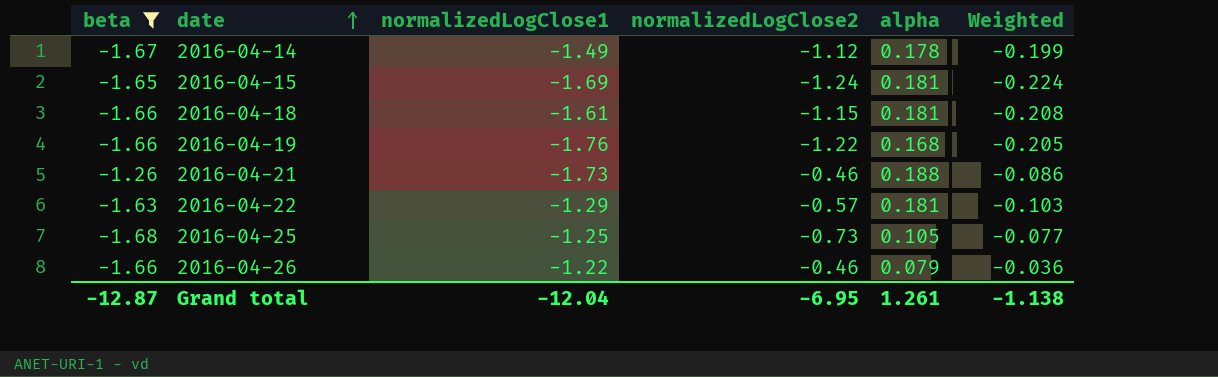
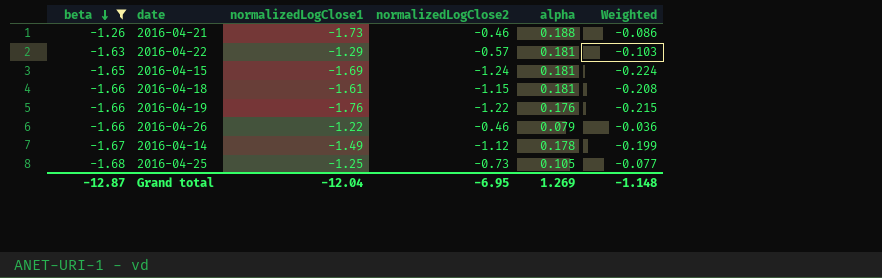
row order: date ascending -> beta descending
2016-04-19 | alpha: 0.168 -> 0.176
2016-04-19 | Weighted: -0.205 -> -0.215
Grand total | alpha: 1.261 -> 1.269
Grand total | Weighted: -1.138 -> -1.148

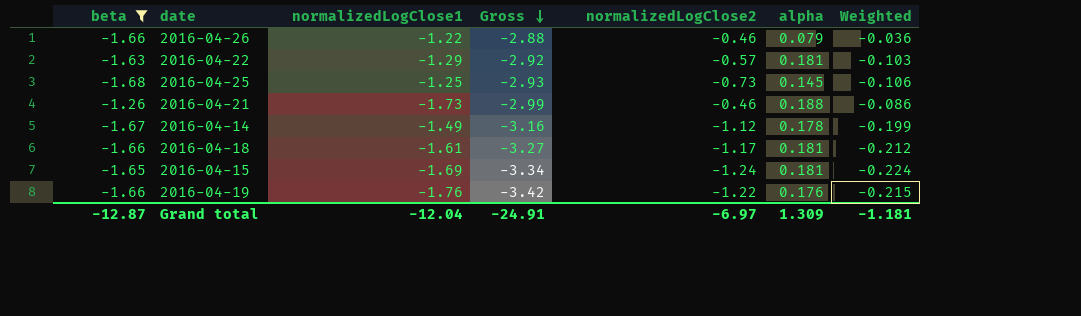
row order: beta descending -> Gross descending
column Gross | formula: none -> [beta] + [normalizedLogClose1]
2016-04-25 | alpha: 0.105 -> 0.145
2016-04-25 | Weighted: -0.077 -> -0.106
2016-04-18 | normalizedLogClose2: -1.15 -> -1.17
2016-04-18 | Weighted: -0.208 -> -0.212
Grand total | normalizedLogClose2: -6.95 -> -6.97
Grand total | alpha: 1.269 -> 1.309
Grand total | Weighted: -1.148 -> -1.181

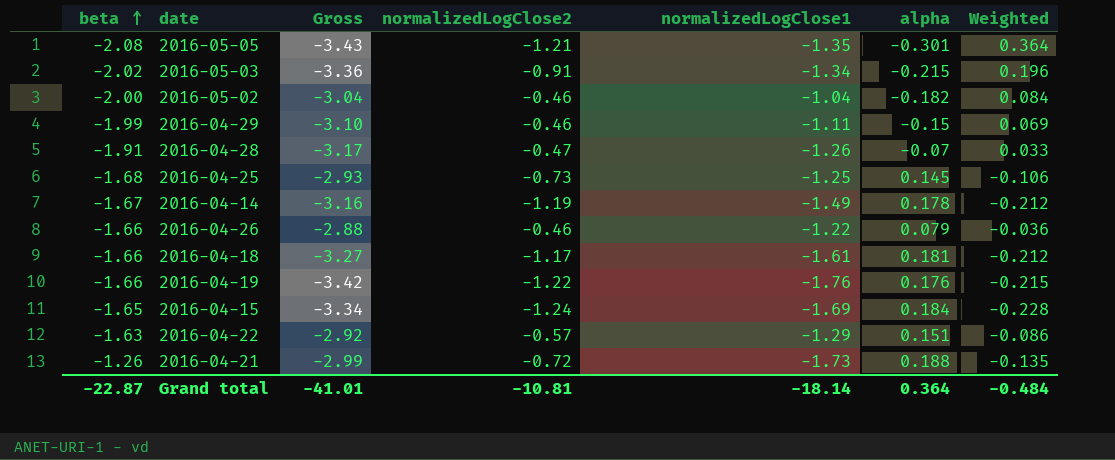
filter: beta >= -1.68 -> none
row order: Gross descending -> beta ascending
column normalizedLogClose1 | position: 3 -> 5
2016-04-14 | normalizedLogClose2: -1.12 -> -1.19
2016-04-14 | Weighted: -0.199 -> -0.212
2016-04-15 | alpha: 0.181 -> 0.184
2016-04-15 | Weighted: -0.224 -> -0.228
2016-04-22 | alpha: 0.181 -> 0.151
2016-04-22 | Weighted: -0.103 -> -0.086
2016-04-21 | normalizedLogClose2: -0.46 -> -0.72
2016-04-21 | Weighted: -0.086 -> -0.135
Grand total | beta: -12.87 -> -22.87
Grand total | Gross: -24.91 -> -41.01
Grand total | normalizedLogClose2: -6.97 -> -10.81
Grand total | normalizedLogClose1: -12.04 -> -18.14
Grand total | alpha: 1.309 -> 0.364
Grand total | Weighted: -1.181 -> -0.484

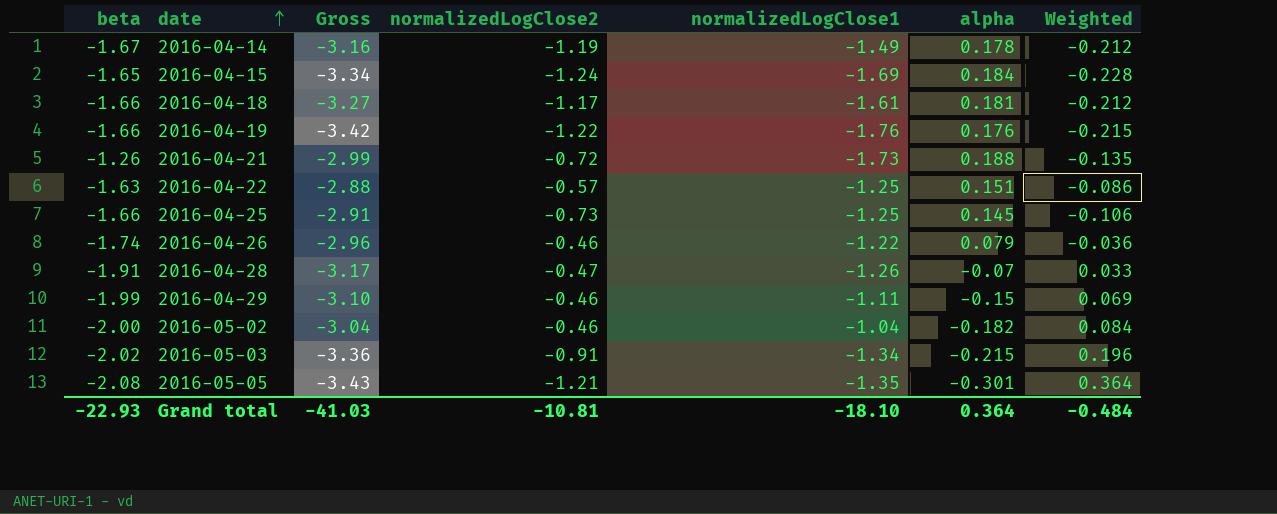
row order: beta ascending -> date ascending
2016-04-22 | Gross: -2.92 -> -2.88
2016-04-22 | normalizedLogClose1: -1.29 -> -1.25
2016-04-25 | beta: -1.68 -> -1.66
2016-04-25 | Gross: -2.93 -> -2.91
2016-04-26 | beta: -1.66 -> -1.74
2016-04-26 | Gross: -2.88 -> -2.96
Grand total | beta: -22.87 -> -22.93
Grand total | Gross: -41.01 -> -41.03
Grand total | normalizedLogClose1: -18.14 -> -18.10

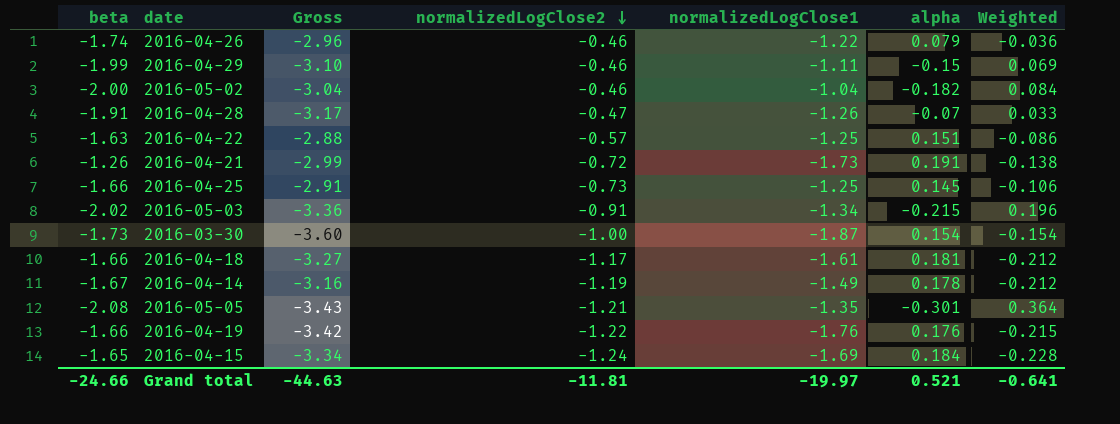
row order: date ascending -> normalizedLogClose2 descending
2016-04-21 | alpha: 0.188 -> 0.191
2016-04-21 | Weighted: -0.135 -> -0.138
row 2016-03-30: none -> -1.73 | -3.60 | -1.00 | -1.87 | 0.154 | -0.154
Grand total | beta: -22.93 -> -24.66
Grand total | Gross: -41.03 -> -44.63
Grand total | normalizedLogClose2: -10.81 -> -11.81
Grand total | normalizedLogClose1: -18.10 -> -19.97
Grand total | alpha: 0.364 -> 0.521
Grand total | Weighted: -0.484 -> -0.641

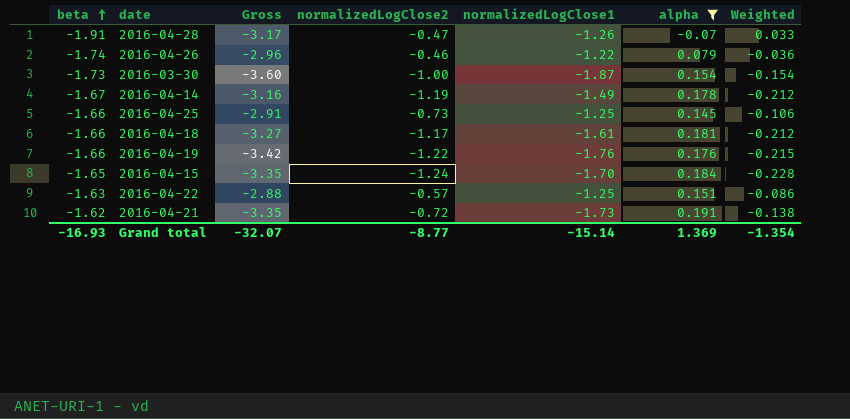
filter: none -> alpha >= -0.07
row order: normalizedLogClose2 descending -> beta ascending
2016-04-15 | Gross: -3.34 -> -3.35
2016-04-15 | normalizedLogClose1: -1.69 -> -1.70
2016-04-21 | beta: -1.26 -> -1.62
2016-04-21 | Gross: -2.99 -> -3.35
Grand total | beta: -24.66 -> -16.93
Grand total | Gross: -44.63 -> -32.07
Grand total | normalizedLogClose2: -11.81 -> -8.77
Grand total | normalizedLogClose1: -19.97 -> -15.14
Grand total | alpha: 0.521 -> 1.369
Grand total | Weighted: -0.641 -> -1.354

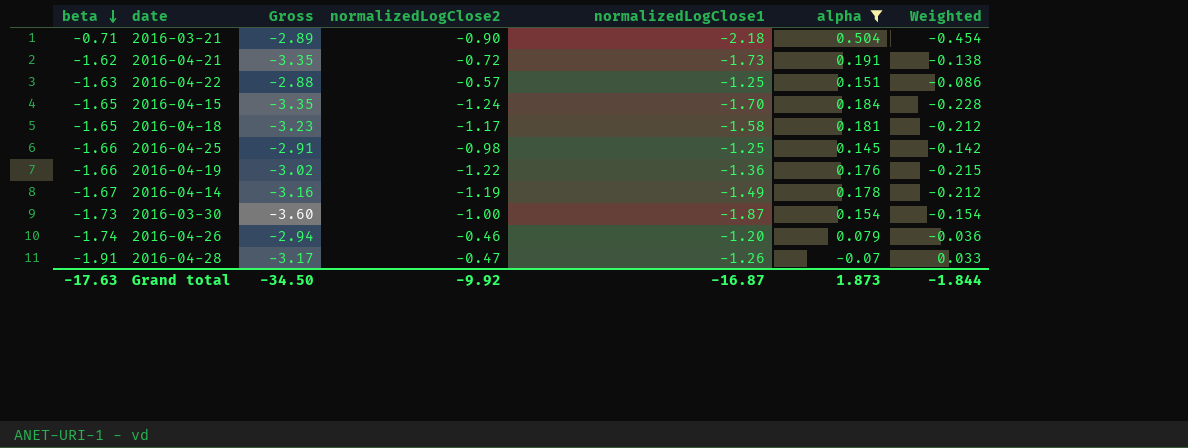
row order: beta ascending -> beta descending
row 2016-03-21: none -> -0.71 | -2.89 | -0.90 | -2.18 | 0.504 | -0.454
2016-04-18 | beta: -1.66 -> -1.65
2016-04-18 | Gross: -3.27 -> -3.23
2016-04-18 | normalizedLogClose1: -1.61 -> -1.58
2016-04-25 | normalizedLogClose2: -0.73 -> -0.98
2016-04-25 | Weighted: -0.106 -> -0.142
2016-04-19 | Gross: -3.42 -> -3.02
2016-04-19 | normalizedLogClose1: -1.76 -> -1.36
2016-04-26 | Gross: -2.96 -> -2.94
2016-04-26 | normalizedLogClose1: -1.22 -> -1.20
Grand total | beta: -16.93 -> -17.63
Grand total | Gross: -32.07 -> -34.50
Grand total | normalizedLogClose2: -8.77 -> -9.92
Grand total | normalizedLogClose1: -15.14 -> -16.87
Grand total | alpha: 1.369 -> 1.873
Grand total | Weighted: -1.354 -> -1.844

